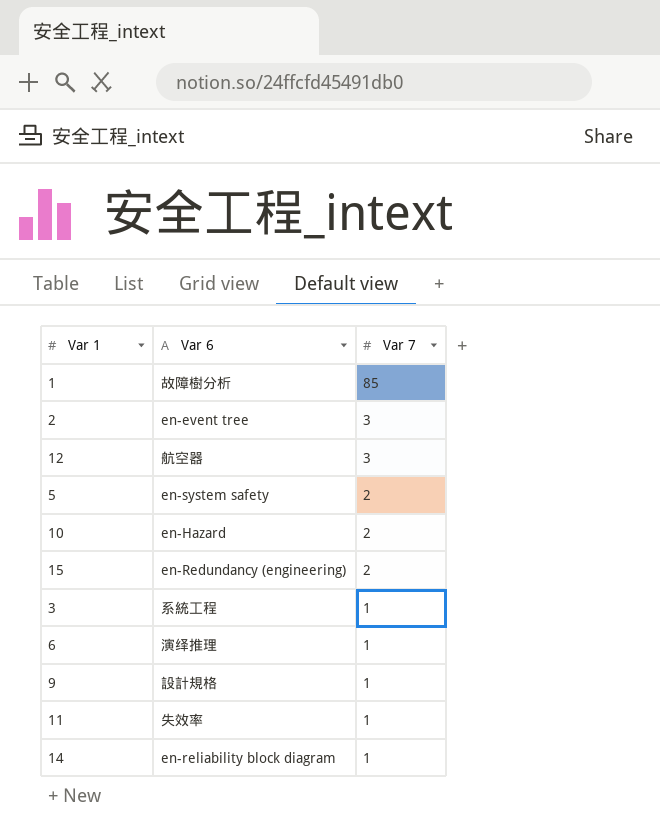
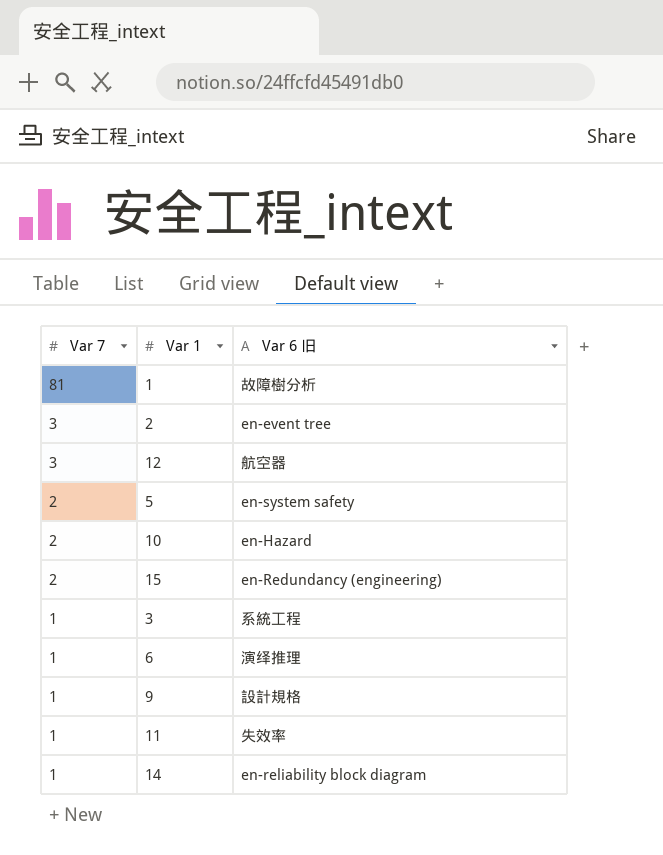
column Var 7 | position: 3 -> 1
column name: Var 6 -> Var 6 旧
1 | Var 7: 85 -> 81

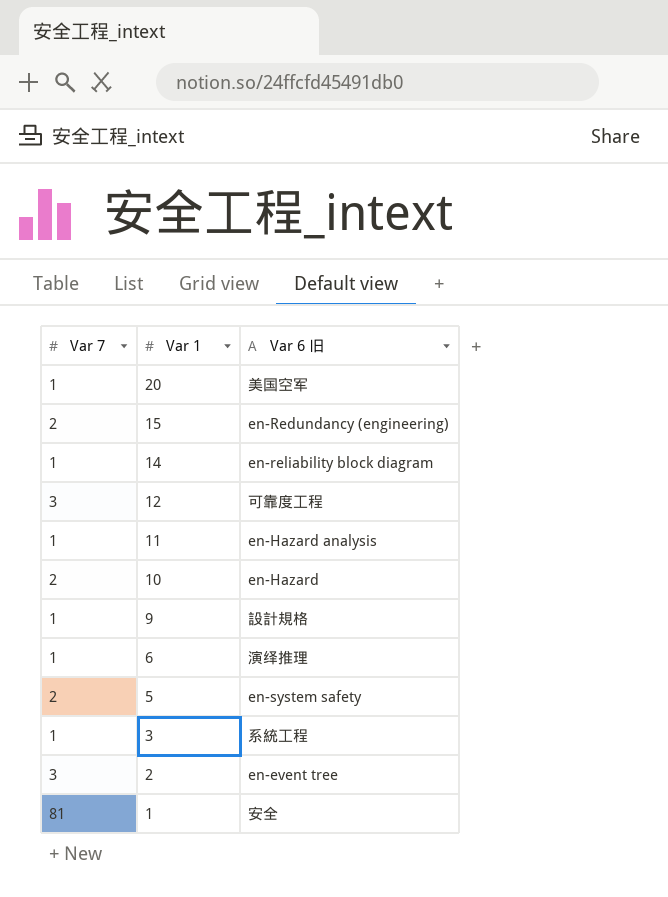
row order: Var 7 descending -> Var 1 descending
row 20: none -> 1 | 美国空军
12 | Var 6 旧: 航空器 -> 可靠度工程
11 | Var 6 旧: 失效率 -> en-Hazard analysis
1 | Var 6 旧: 故障樹分析 -> 安全

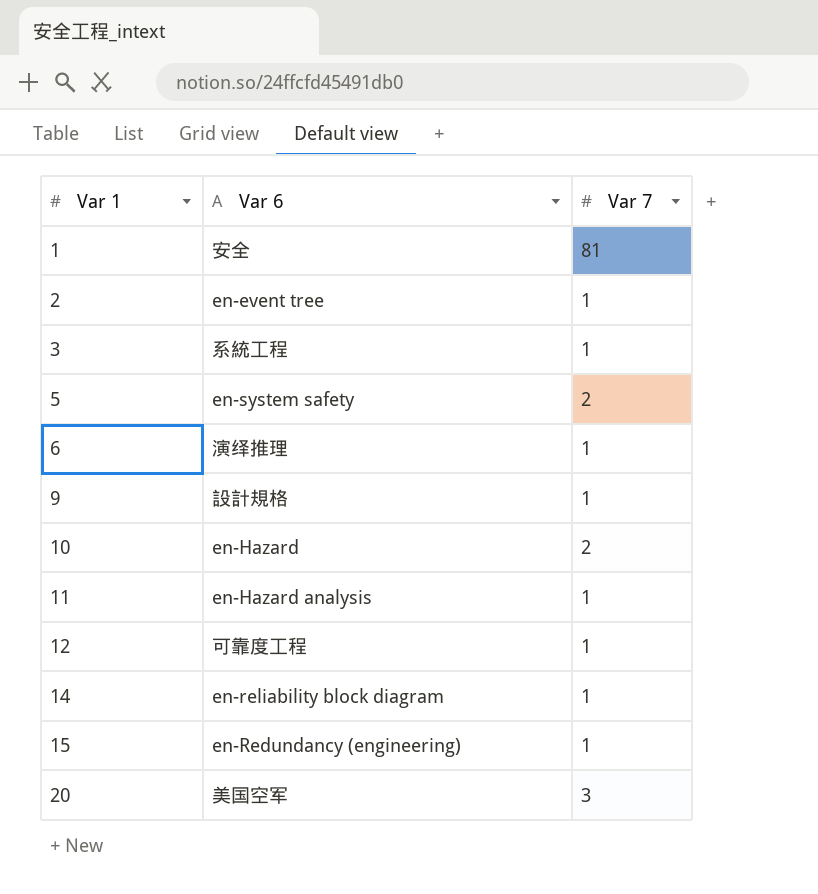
row order: Var 1 descending -> Var 1 ascending
column name: Var 6 旧 -> Var 6
column Var 7 | position: 1 -> 3
2 | Var 7: 3 -> 1
12 | Var 7: 3 -> 1
15 | Var 7: 2 -> 1
20 | Var 7: 1 -> 3

